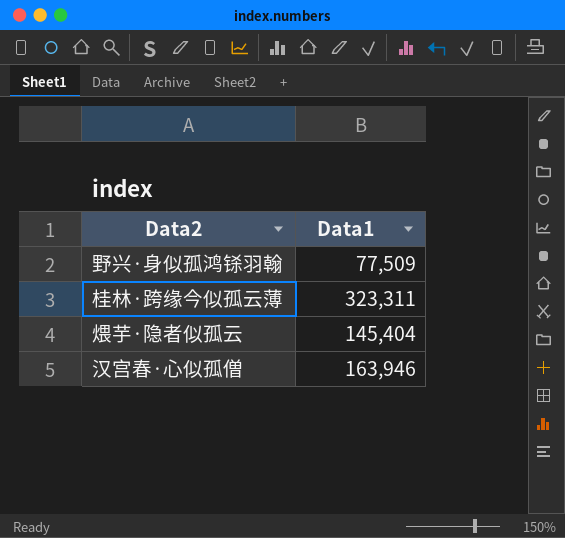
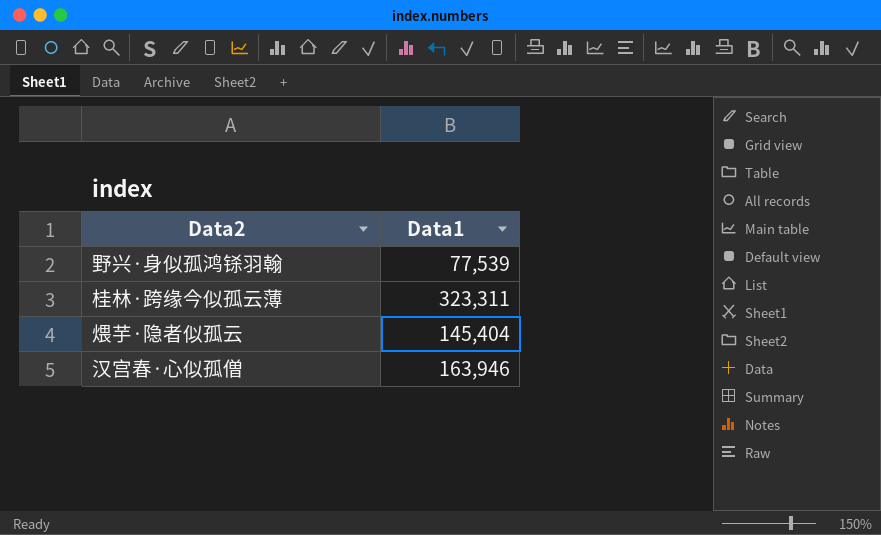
野兴·身似孤鸿铩羽翰 | Data1: 77,509 -> 77,539

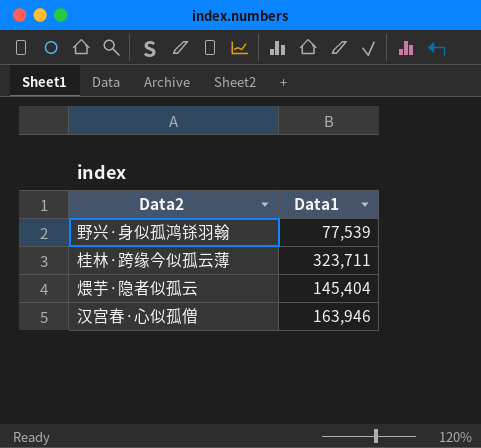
桂林·跨缘今似孤云薄 | Data1: 323,311 -> 323,711

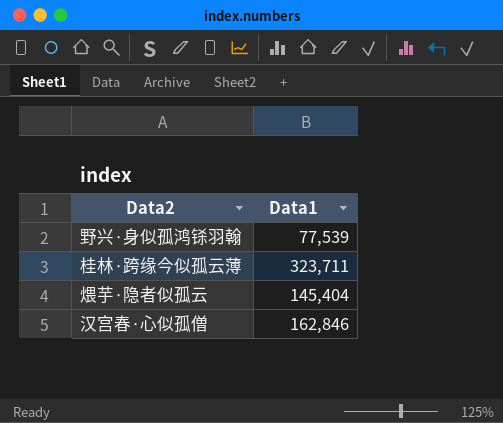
汉宫春·心似孤僧 | Data1: 163,946 -> 162,846

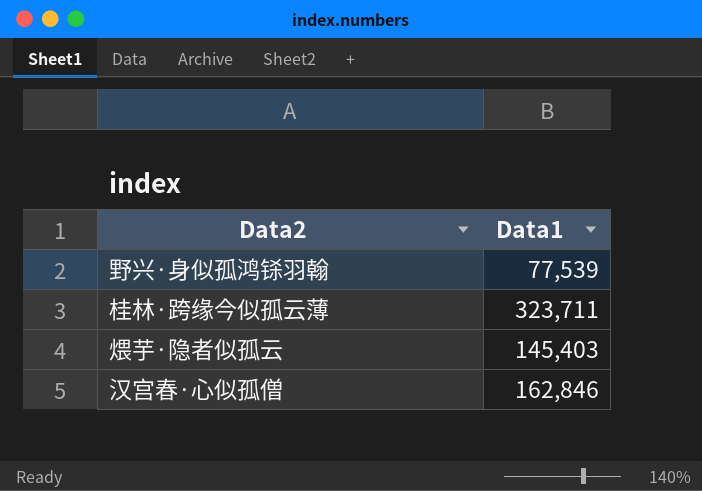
煨芋·隐者似孤云 | Data1: 145,404 -> 145,403

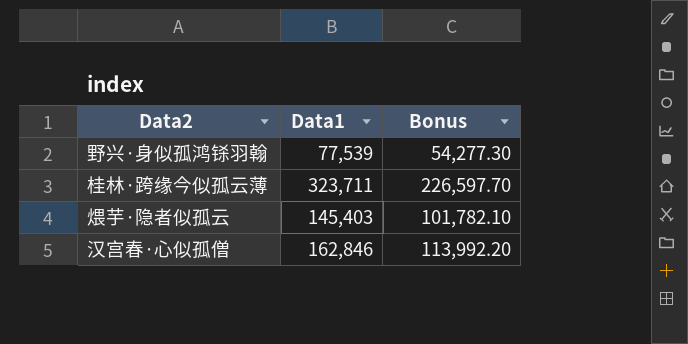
column Bonus | formula: none -> [Data1] * 0.7

